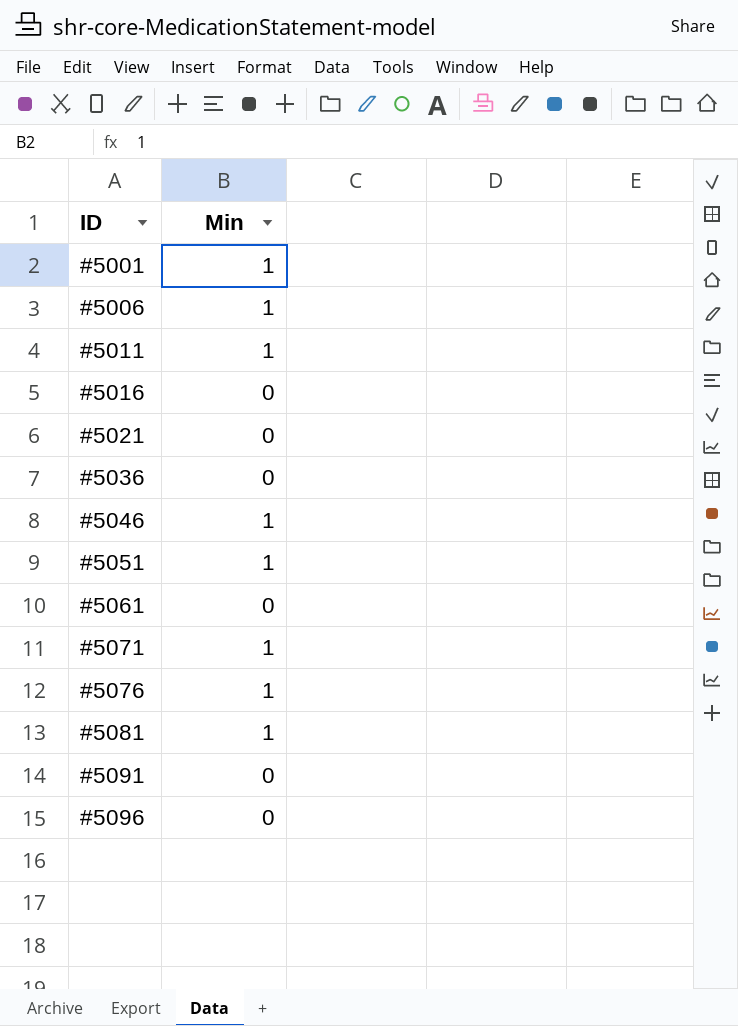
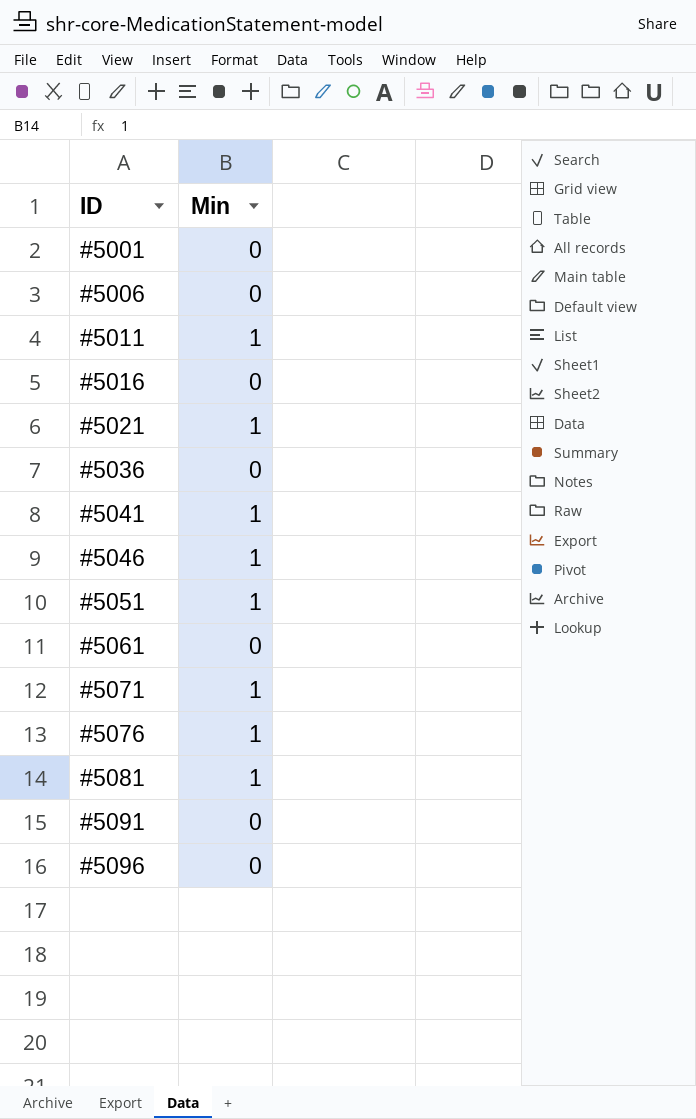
#5001 | Min: 1 -> 0
#5006 | Min: 1 -> 0
#5021 | Min: 0 -> 1
row #5041: none -> 1

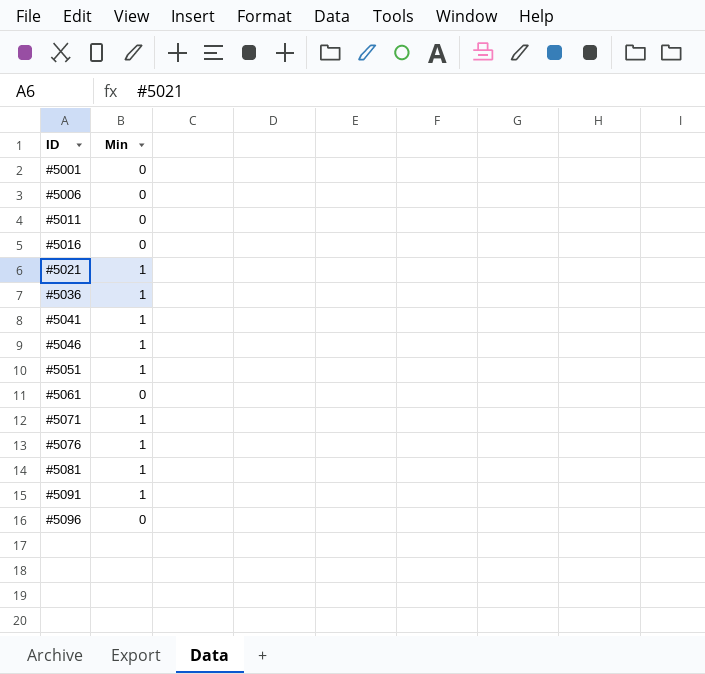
#5011 | Min: 1 -> 0
#5036 | Min: 0 -> 1
#5091 | Min: 0 -> 1

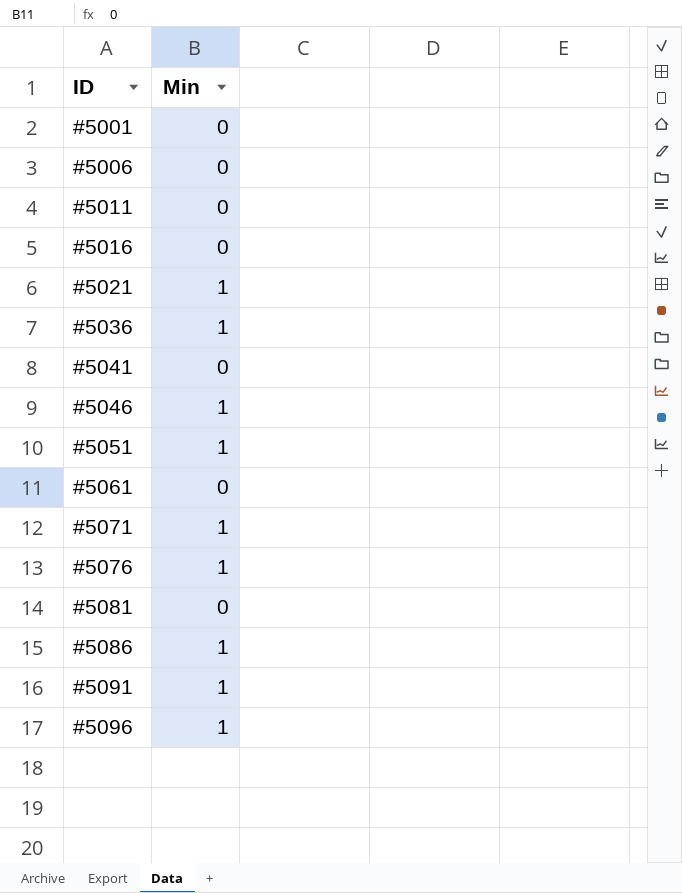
#5041 | Min: 1 -> 0
#5081 | Min: 1 -> 0
row #5086: none -> 1
#5096 | Min: 0 -> 1

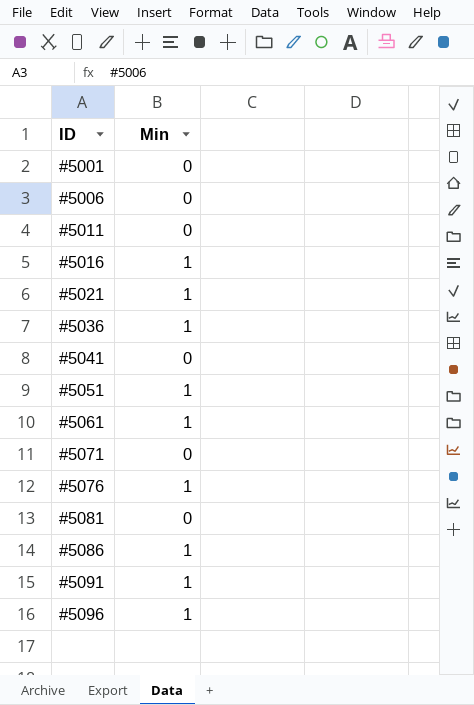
row #5046: 1 -> none
#5016 | Min: 0 -> 1
#5061 | Min: 0 -> 1
#5071 | Min: 1 -> 0

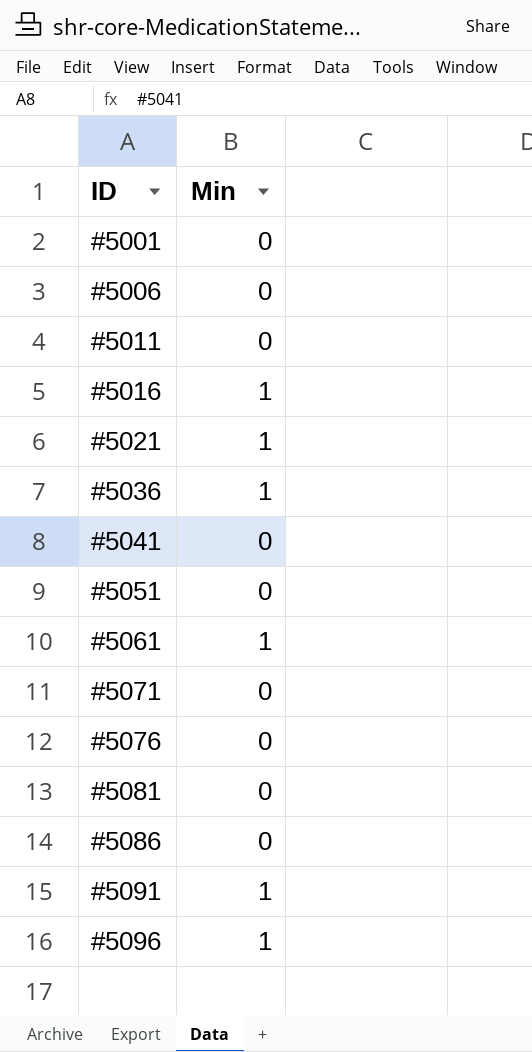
#5051 | Min: 1 -> 0
#5076 | Min: 1 -> 0
#5086 | Min: 1 -> 0

